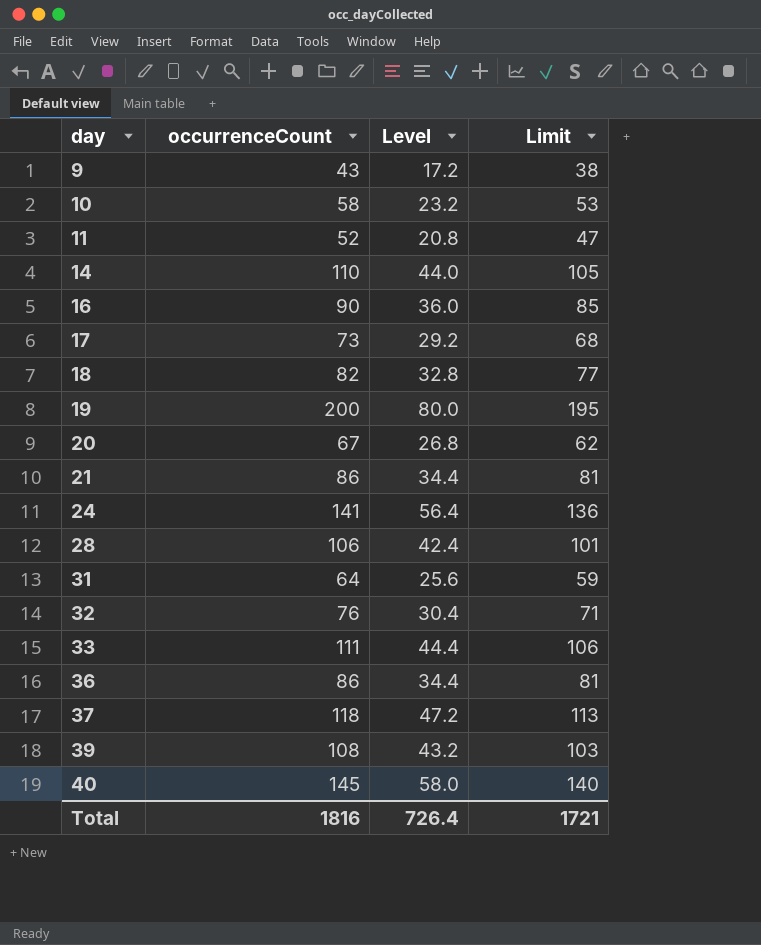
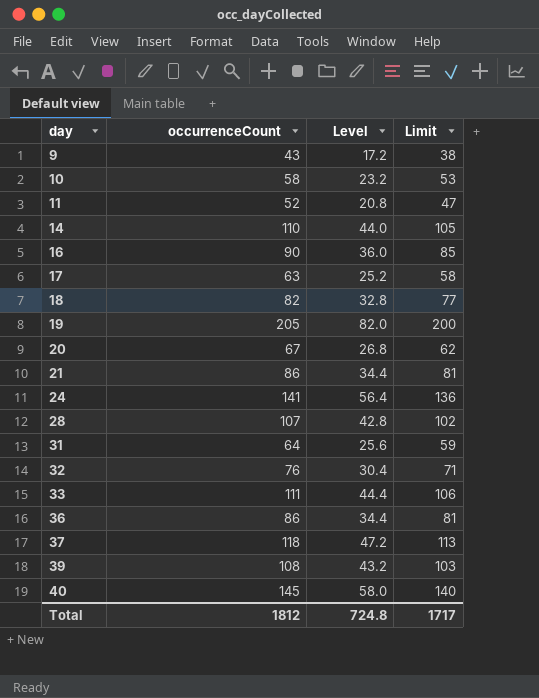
17 | occurrenceCount: 73 -> 63
17 | Level: 29.2 -> 25.2
17 | Limit: 68 -> 58
19 | occurrenceCount: 200 -> 205
19 | Level: 80.0 -> 82.0
19 | Limit: 195 -> 200
28 | occurrenceCount: 106 -> 107
28 | Level: 42.4 -> 42.8
28 | Limit: 101 -> 102
Total | occurrenceCount: 1816 -> 1812
Total | Level: 726.4 -> 724.8
Total | Limit: 1721 -> 1717

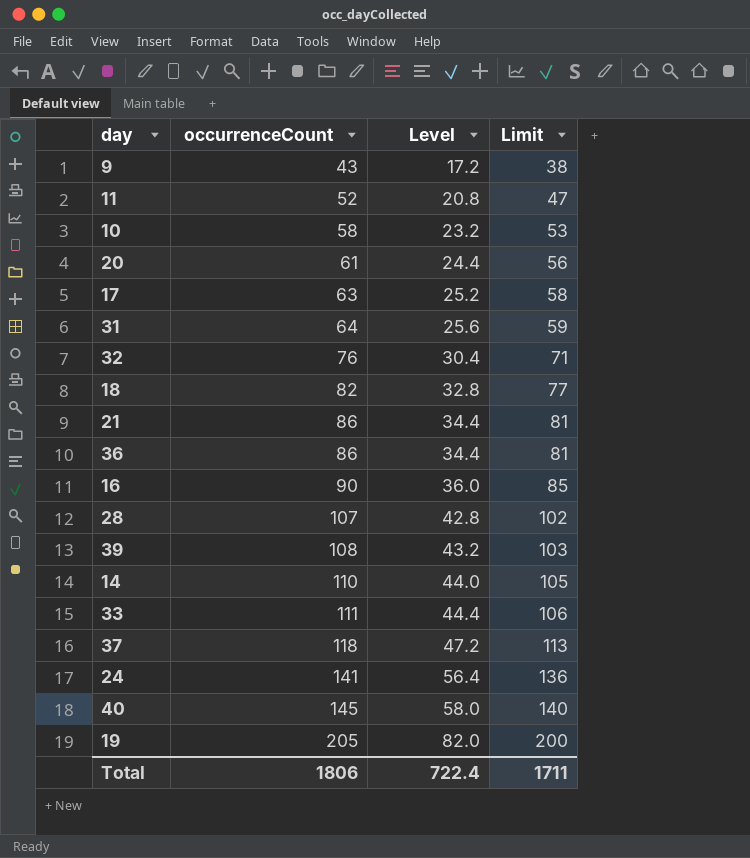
row order: day ascending -> occurrenceCount ascending
20 | occurrenceCount: 67 -> 61
20 | Level: 26.8 -> 24.4
20 | Limit: 62 -> 56
Total | occurrenceCount: 1812 -> 1806
Total | Level: 724.8 -> 722.4
Total | Limit: 1717 -> 1711

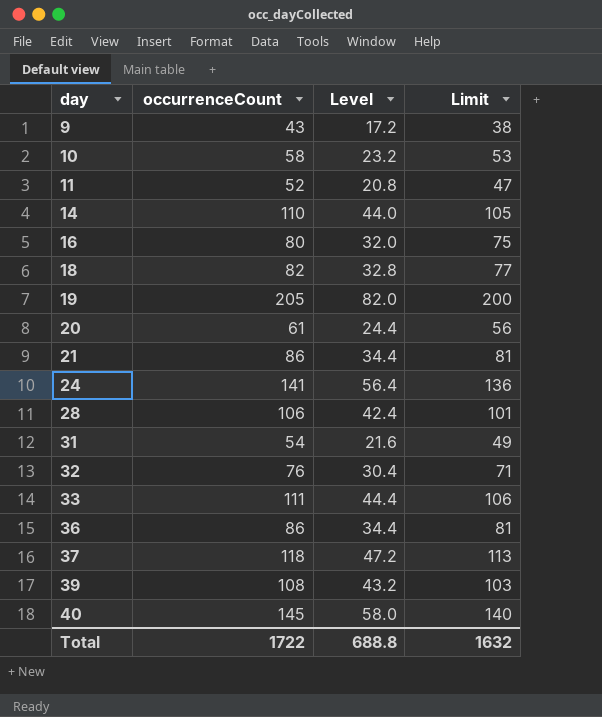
row order: occurrenceCount ascending -> day ascending
row 17: 63 | 25.2 | 58 -> none
16 | occurrenceCount: 90 -> 80
16 | Level: 36.0 -> 32.0
16 | Limit: 85 -> 75
28 | occurrenceCount: 107 -> 106
28 | Level: 42.8 -> 42.4
28 | Limit: 102 -> 101
31 | occurrenceCount: 64 -> 54
31 | Level: 25.6 -> 21.6
31 | Limit: 59 -> 49
Total | occurrenceCount: 1806 -> 1722
Total | Level: 722.4 -> 688.8
Total | Limit: 1711 -> 1632

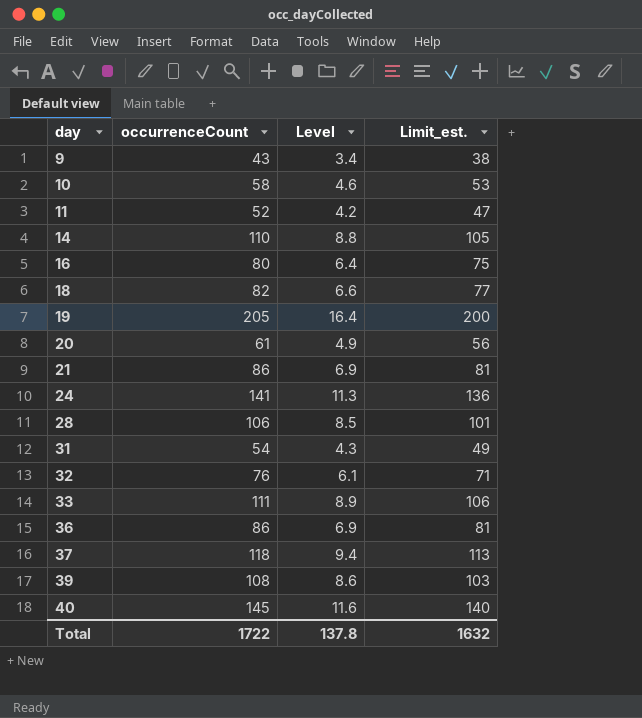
column Level | formula: [occurrenceCount] * 0.4 -> [occurrenceCount] * 0.08
column name: Limit -> Limit_est.
Total | Level: 688.8 -> 137.8

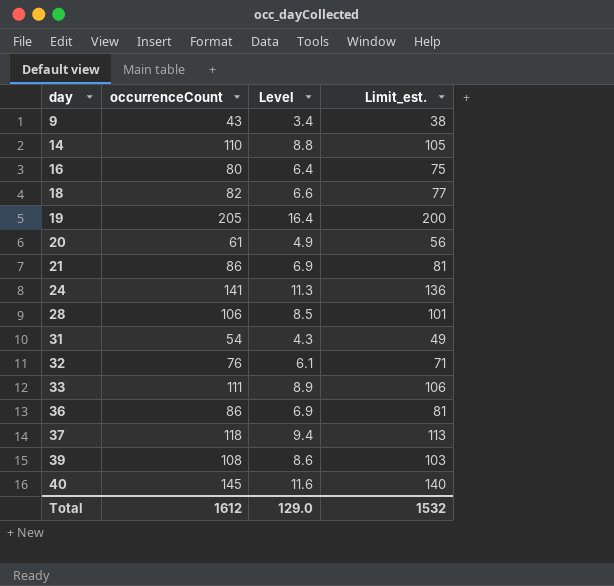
row 10: 58 | 4.6 | 53 -> none
row 11: 52 | 4.2 | 47 -> none
Total | occurrenceCount: 1722 -> 1612
Total | Level: 137.8 -> 129.0
Total | Limit_est.: 1632 -> 1532

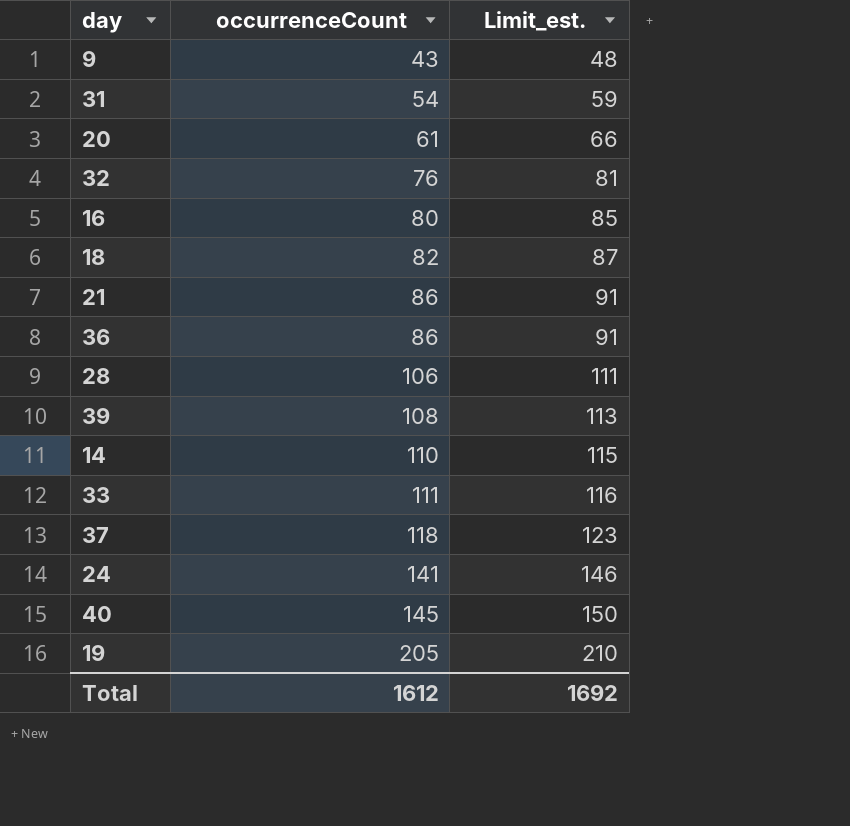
row order: day ascending -> occurrenceCount ascending
column Level | formula: [occurrenceCount] * 0.08 -> none
column Limit_est. | formula: [occurrenceCount] - 5 -> [occurrenceCount] + 5
Total | Limit_est.: 1532 -> 1692

